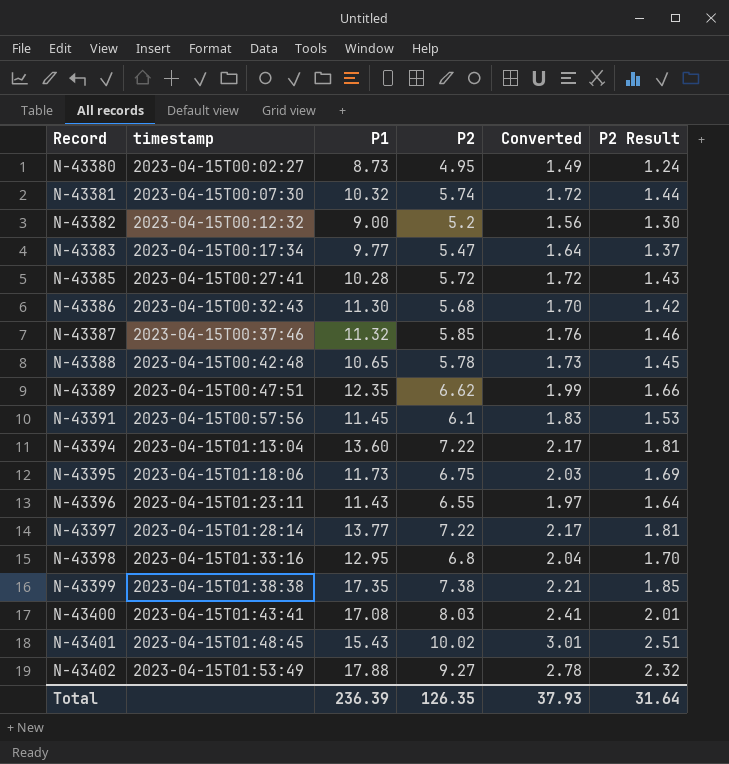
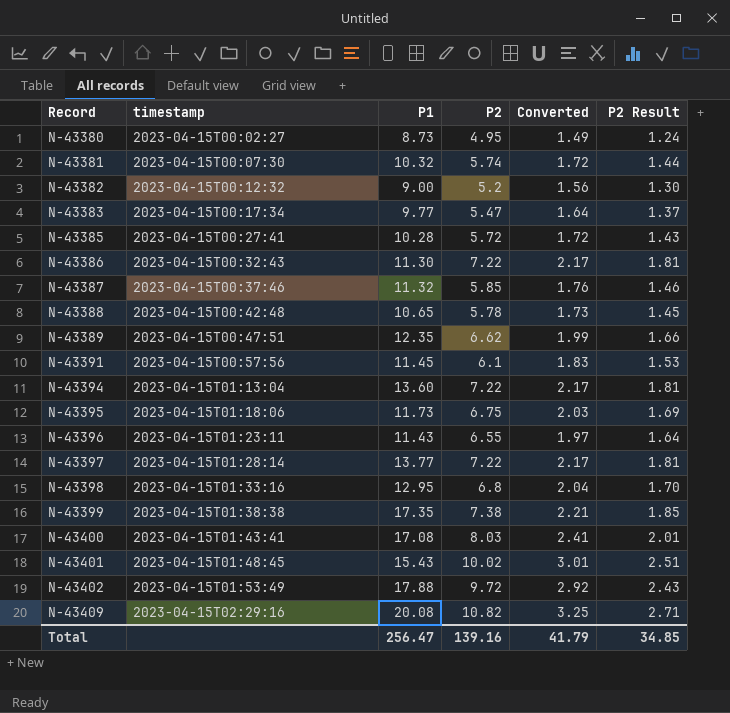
N-43386 | P2: 5.68 -> 7.22
N-43386 | Converted: 1.70 -> 2.17
N-43386 | P2 Result: 1.42 -> 1.81
N-43402 | P2: 9.27 -> 9.72
N-43402 | Converted: 2.78 -> 2.92
N-43402 | P2 Result: 2.32 -> 2.43
row N-43409: none -> 2023-04-15T02:29:16 | 20.08 | 10.82 | 3.25 | 2.71
Total | P1: 236.39 -> 256.47
Total | P2: 126.35 -> 139.16
Total | Converted: 37.93 -> 41.79
Total | P2 Result: 31.64 -> 34.85

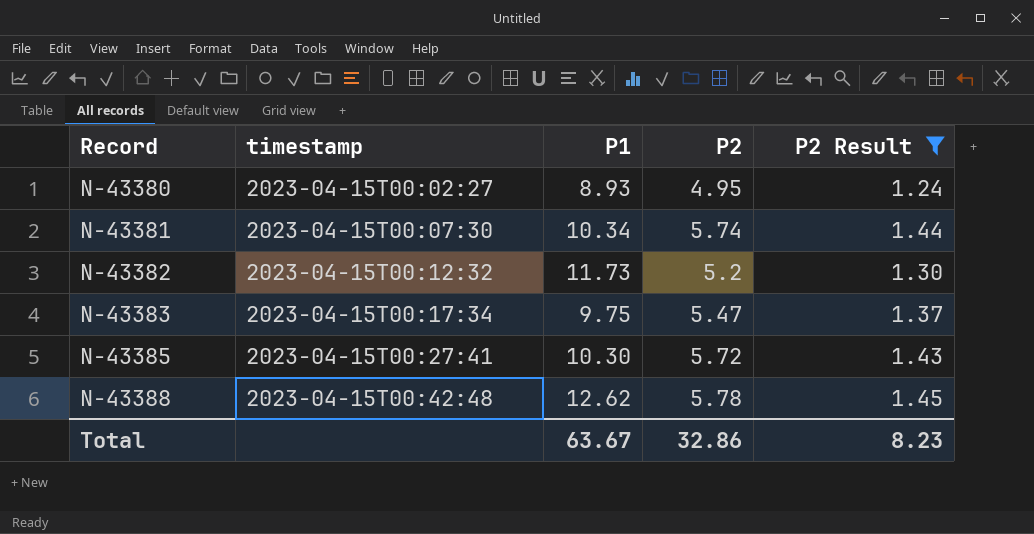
filter: none -> P2 Result <= 1.45
column Converted | formula: [P2] * 0.3 -> none
N-43380 | P1: 8.73 -> 8.93
N-43381 | P1: 10.32 -> 10.34
N-43382 | P1: 9.00 -> 11.73
N-43383 | P1: 9.77 -> 9.75
N-43385 | P1: 10.28 -> 10.30
N-43388 | P1: 10.65 -> 12.62
Total | P1: 256.47 -> 63.67
Total | P2: 139.16 -> 32.86
Total | P2 Result: 34.85 -> 8.23

